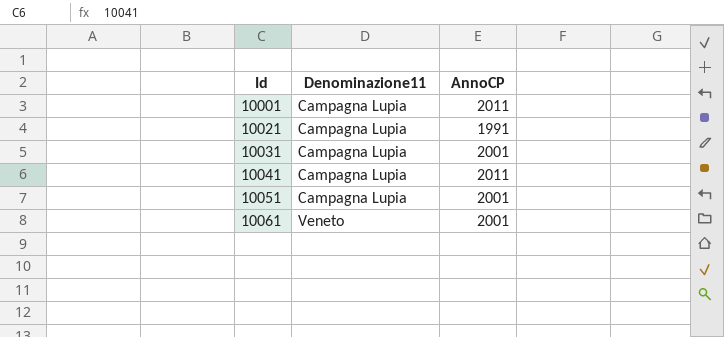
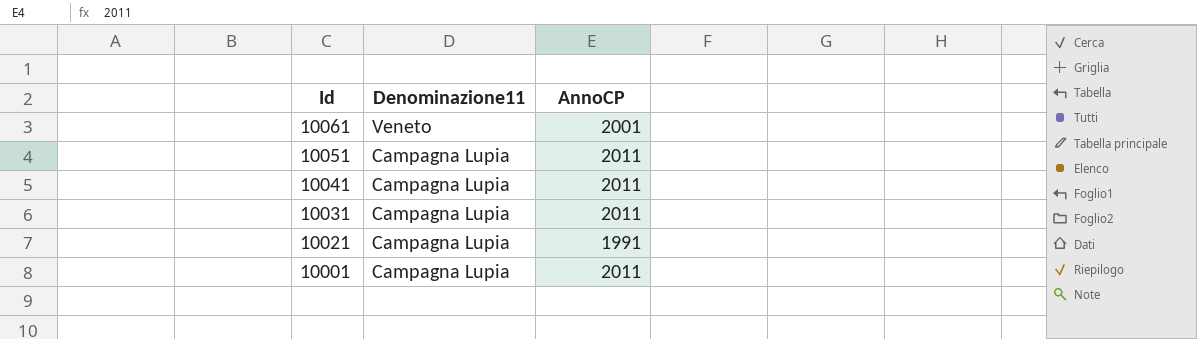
row order: Id ascending -> Id descending
10051 | AnnoCP: 2001 -> 2011
10031 | AnnoCP: 2001 -> 2011

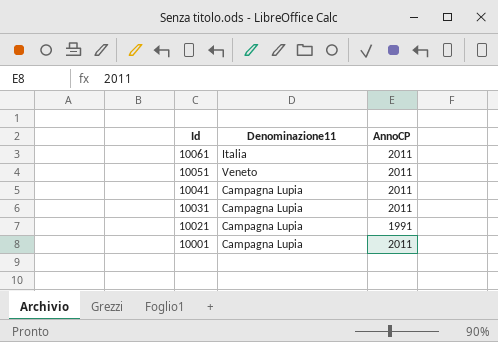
10061 | Denominazione11: Veneto -> Italia
10061 | AnnoCP: 2001 -> 2011
10051 | Denominazione11: Campagna Lupia -> Veneto

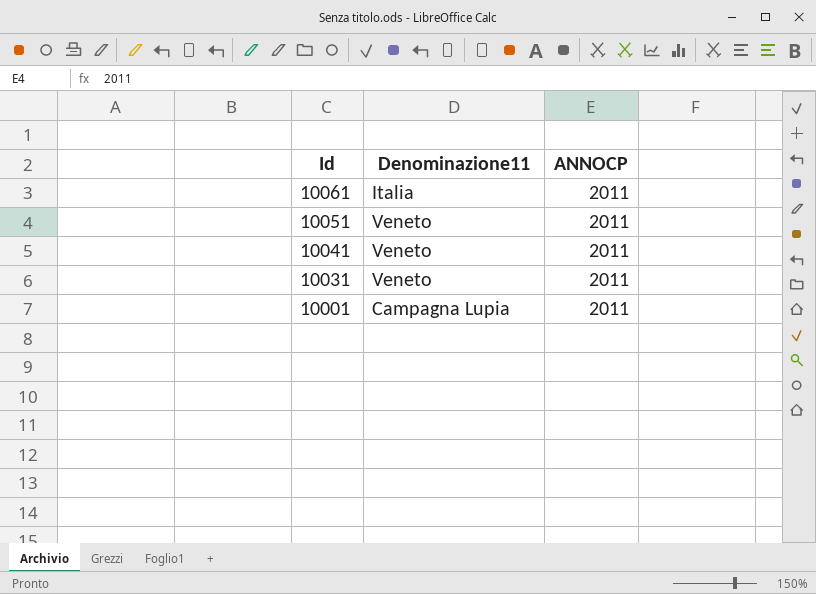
column name: AnnoCP -> ANNOCP
row 10021: Campagna Lupia | 1991 -> none
10041 | Denominazione11: Campagna Lupia -> Veneto
10031 | Denominazione11: Campagna Lupia -> Veneto

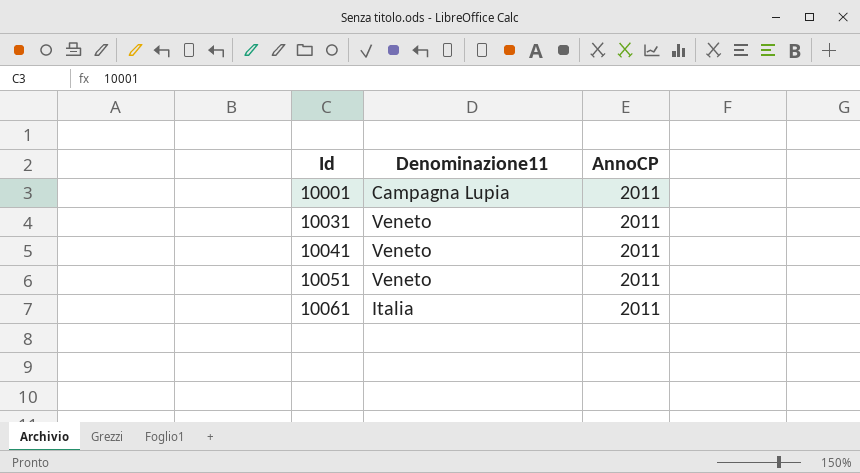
row order: Id descending -> Id ascending
column name: ANNOCP -> AnnoCP

